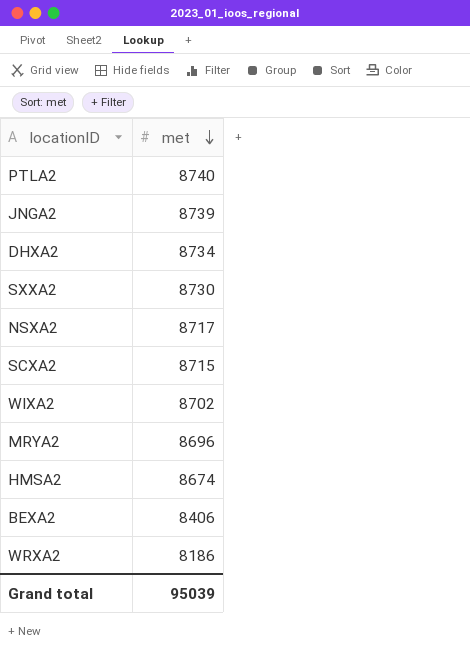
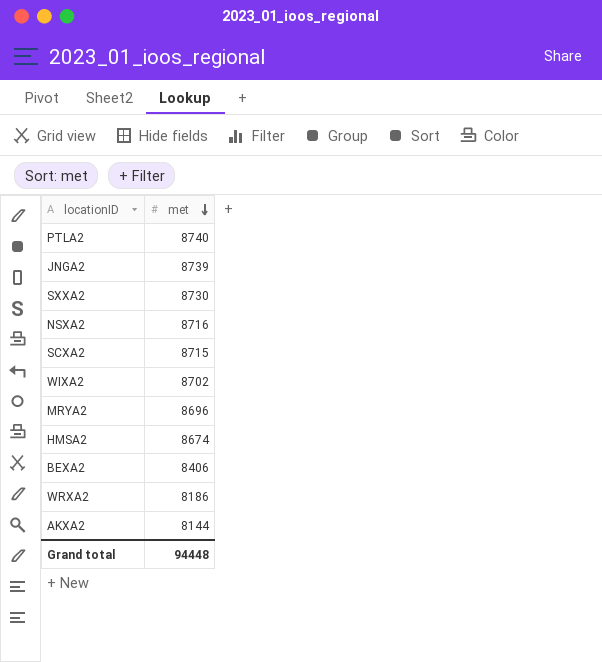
row DHXA2: 8734 -> none
NSXA2 | met: 8717 -> 8716
row AKXA2: none -> 8144
Grand total | met: 95039 -> 94448

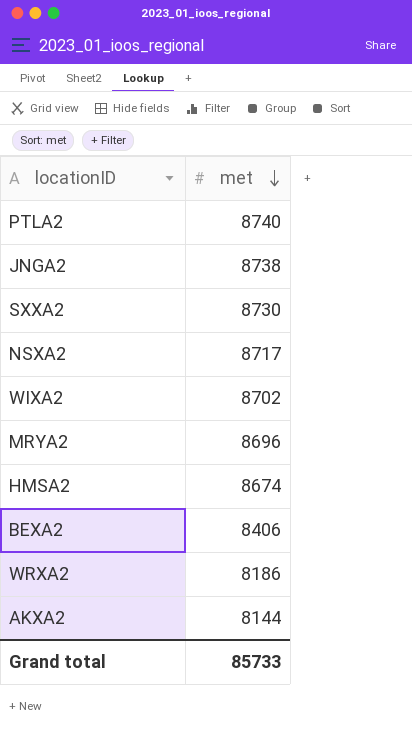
row SCXA2: 8715 -> none
JNGA2 | met: 8739 -> 8738
NSXA2 | met: 8716 -> 8717
Grand total | met: 94448 -> 85733

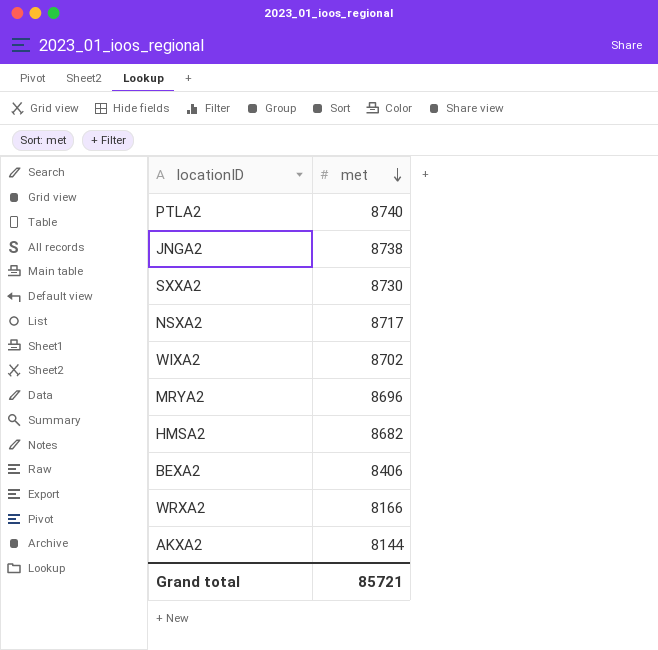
HMSA2 | met: 8674 -> 8682
WRXA2 | met: 8186 -> 8166
Grand total | met: 85733 -> 85721

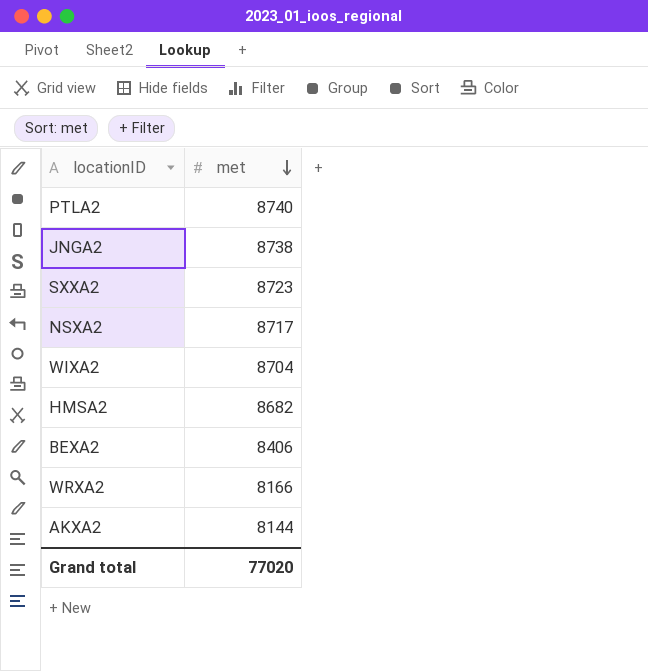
row MRYA2: 8696 -> none
SXXA2 | met: 8730 -> 8723
WIXA2 | met: 8702 -> 8704
Grand total | met: 85721 -> 77020

